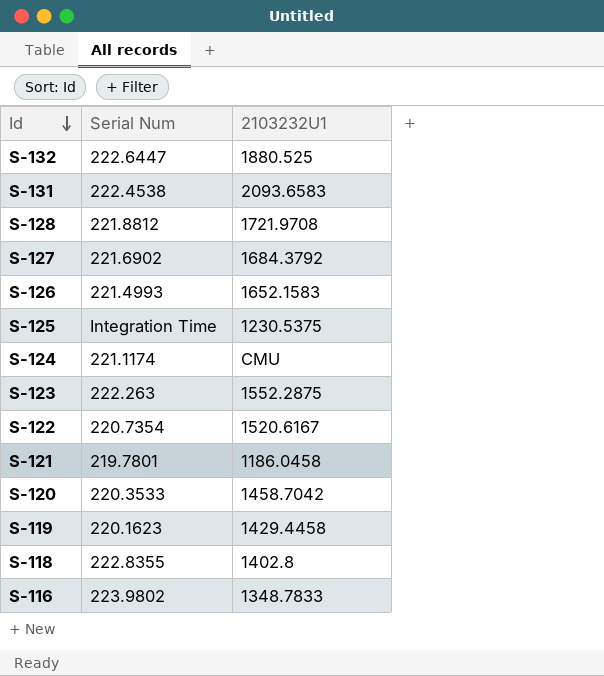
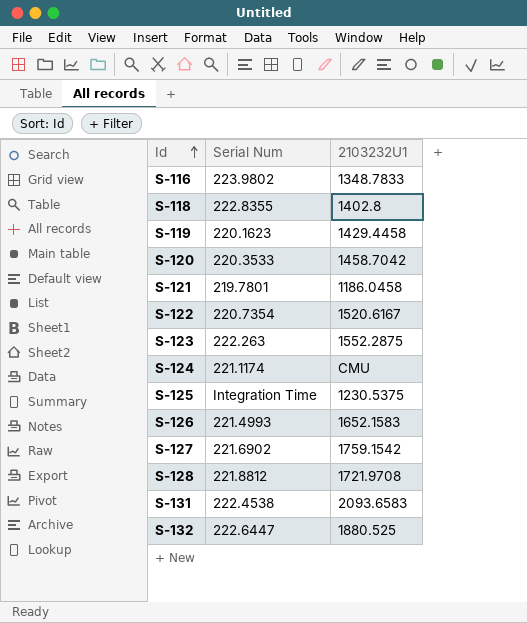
row order: Id descending -> Id ascending
S-127 | 2103232U1: 1684.3792 -> 1759.1542

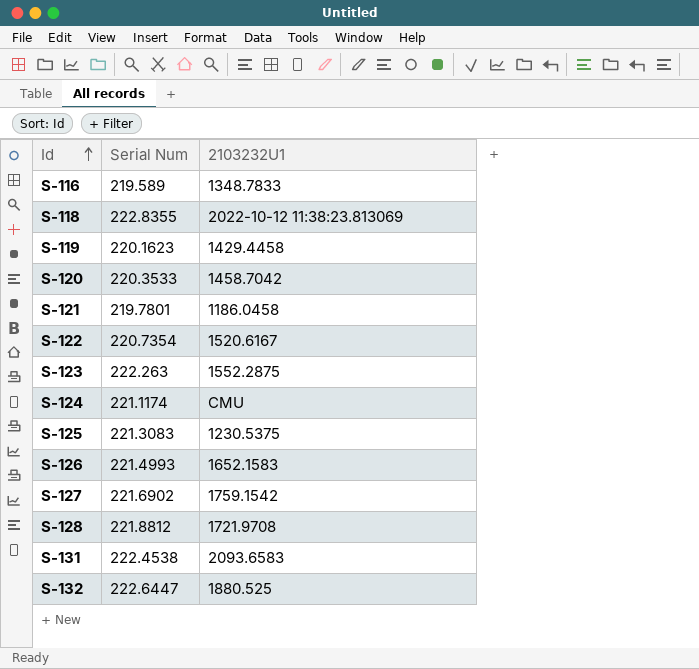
S-116 | Serial Num: 223.9802 -> 219.589
S-118 | 2103232U1: 1402.8 -> 2022-10-12 11:38:23.813069
S-125 | Serial Num: Integration Time -> 221.3083

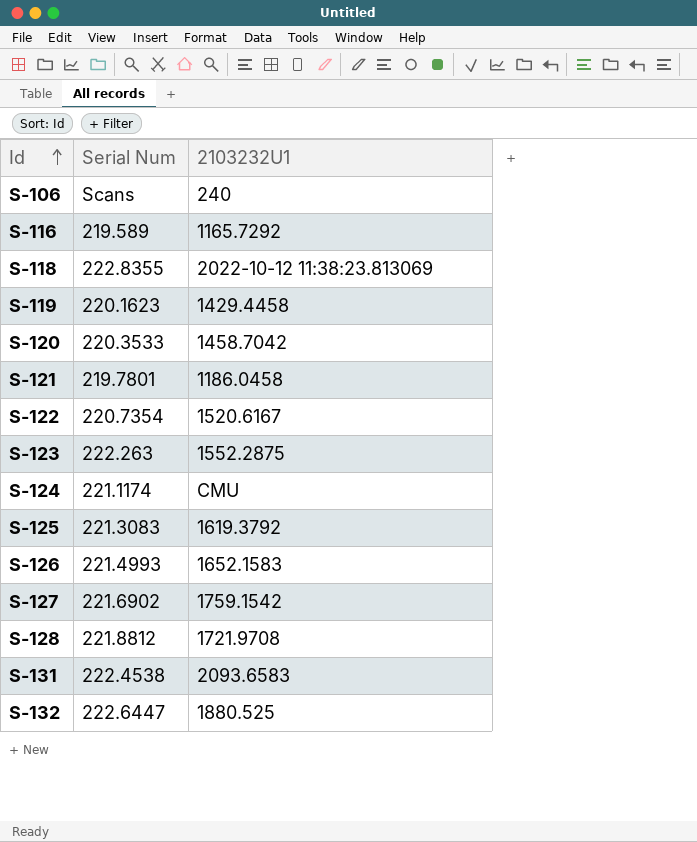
row S-106: none -> Scans | 240
S-116 | 2103232U1: 1348.7833 -> 1165.7292
S-125 | 2103232U1: 1230.5375 -> 1619.3792

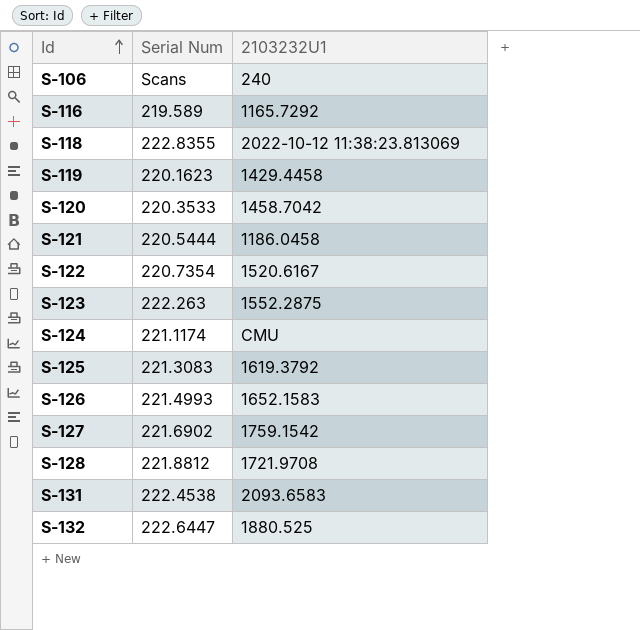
S-121 | Serial Num: 219.7801 -> 220.5444

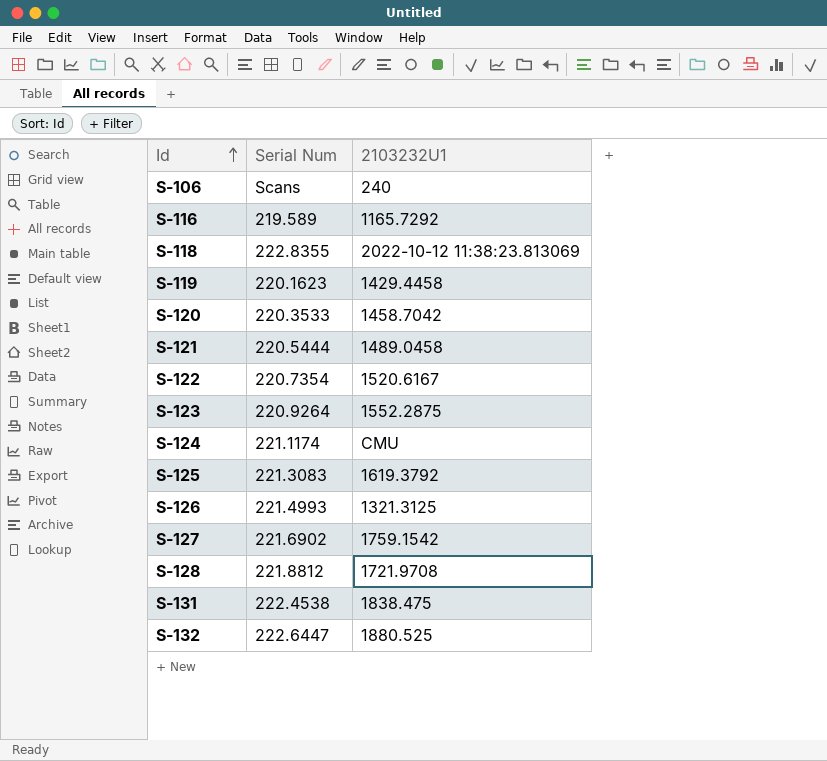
S-121 | 2103232U1: 1186.0458 -> 1489.0458
S-123 | Serial Num: 222.263 -> 220.9264
S-126 | 2103232U1: 1652.1583 -> 1321.3125
S-131 | 2103232U1: 2093.6583 -> 1838.475

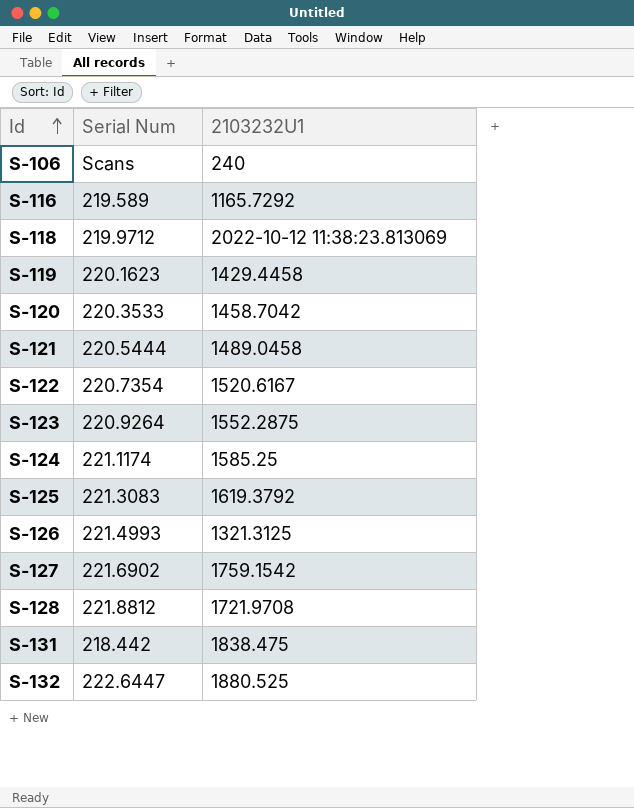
S-118 | Serial Num: 222.8355 -> 219.9712
S-124 | 2103232U1: CMU -> 1585.25
S-131 | Serial Num: 222.4538 -> 218.442

